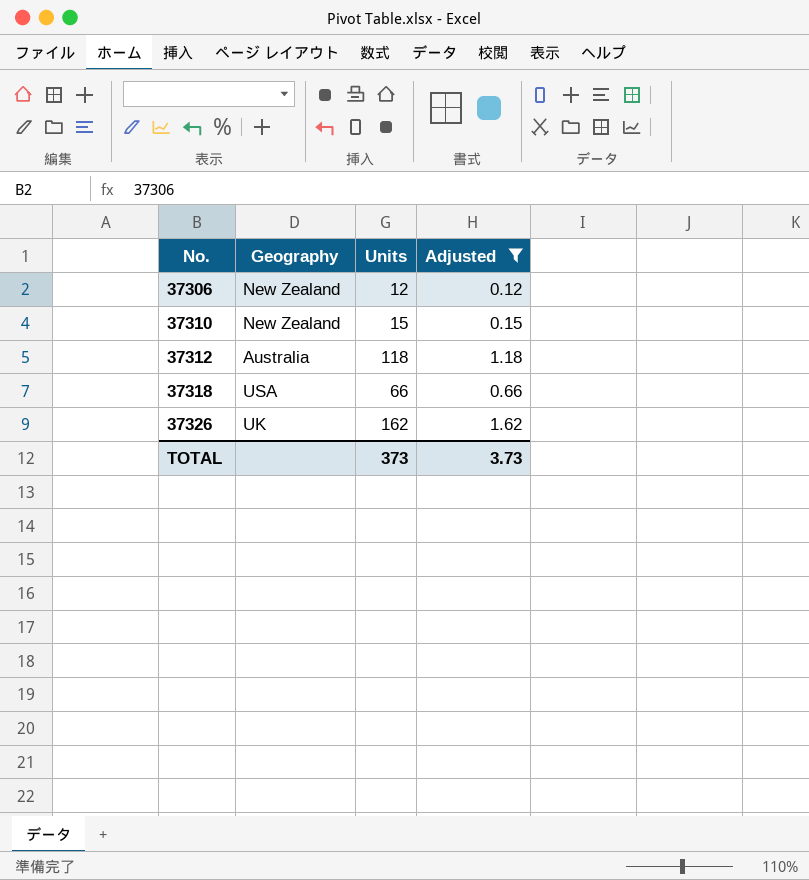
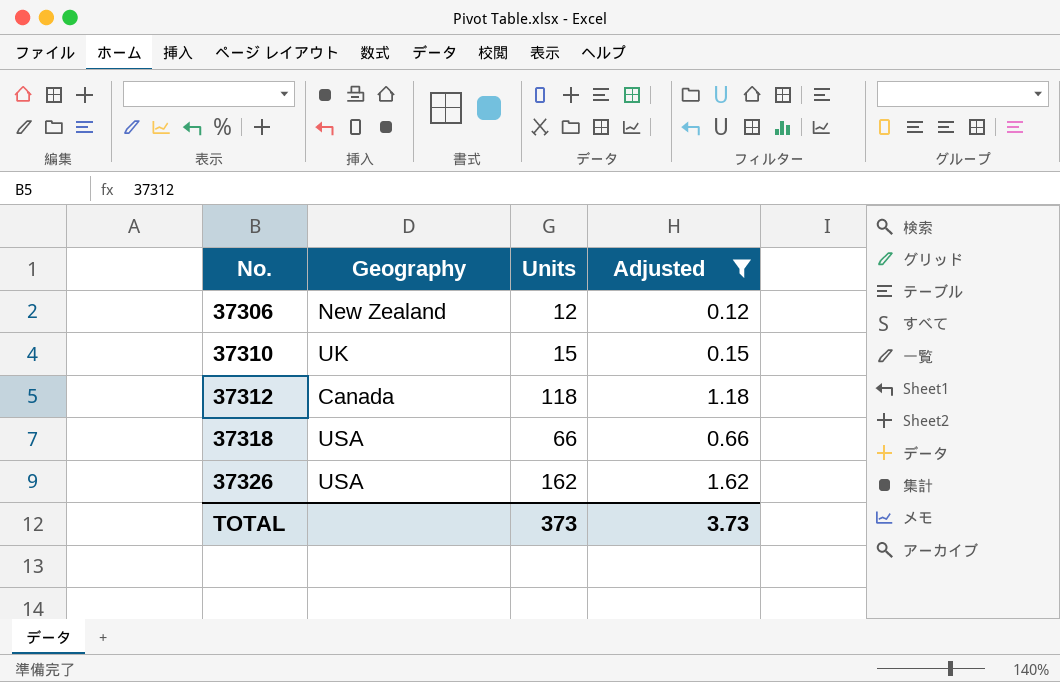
37310 | Geography: New Zealand -> UK
37312 | Geography: Australia -> Canada
37326 | Geography: UK -> USA

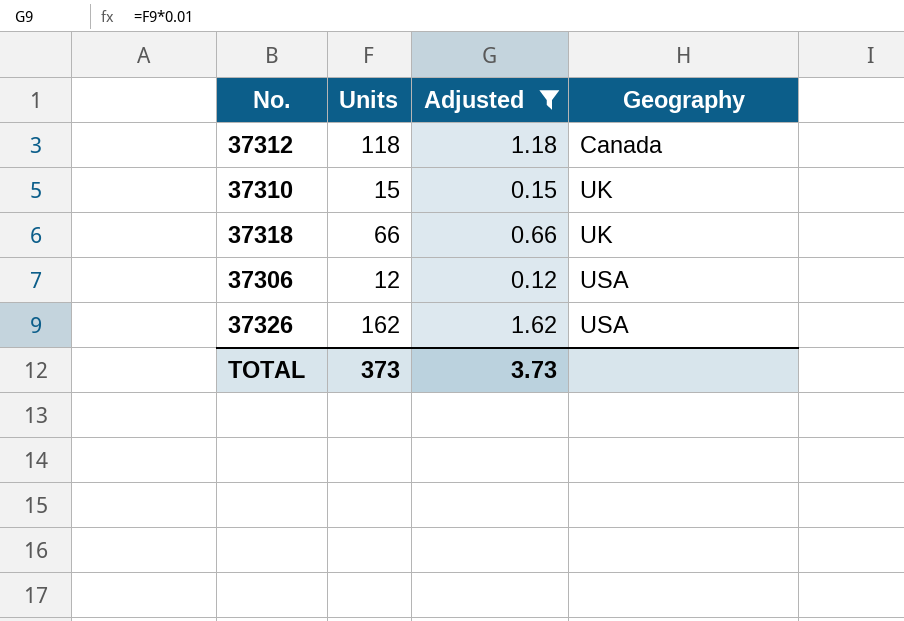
row order: No. ascending -> Geography ascending
column Geography | position: 2 -> 4
37318 | Geography: USA -> UK
37306 | Geography: New Zealand -> USA

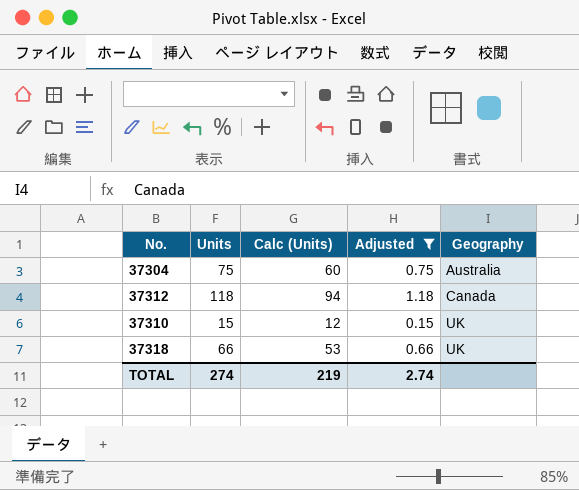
column Calc (Units) | formula: none -> [Units] * 0.8
row 37306: 12 | 0.12 | USA -> none
row 37326: 162 | 1.62 | USA -> none
row 37304: none -> 75 | 60 | 0.75 | Australia
TOTAL | Units: 373 -> 274
TOTAL | Adjusted: 3.73 -> 2.74

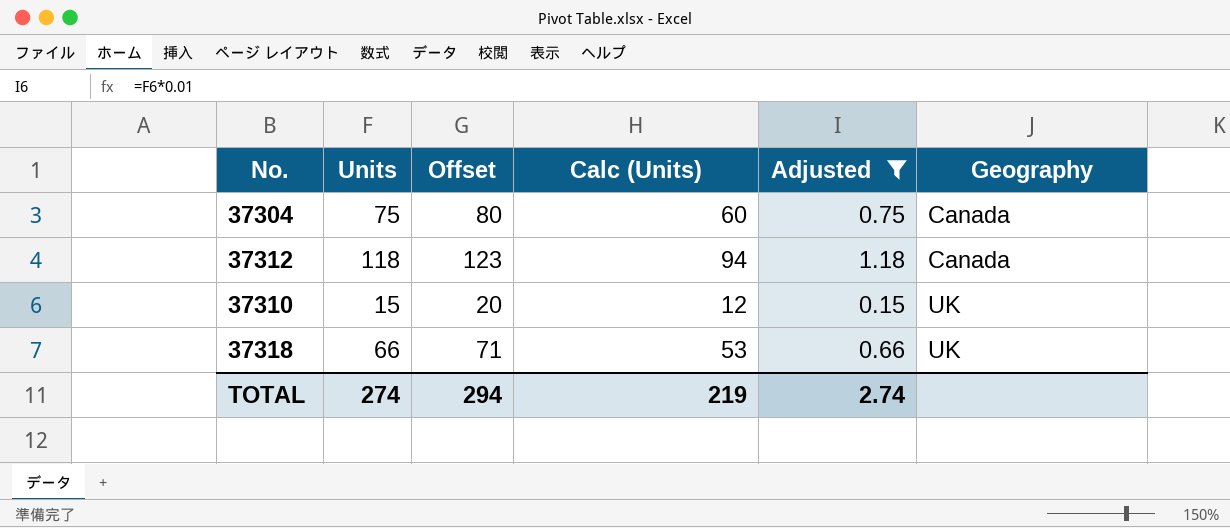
column Offset | formula: none -> [Units] + 5
37304 | Geography: Australia -> Canada

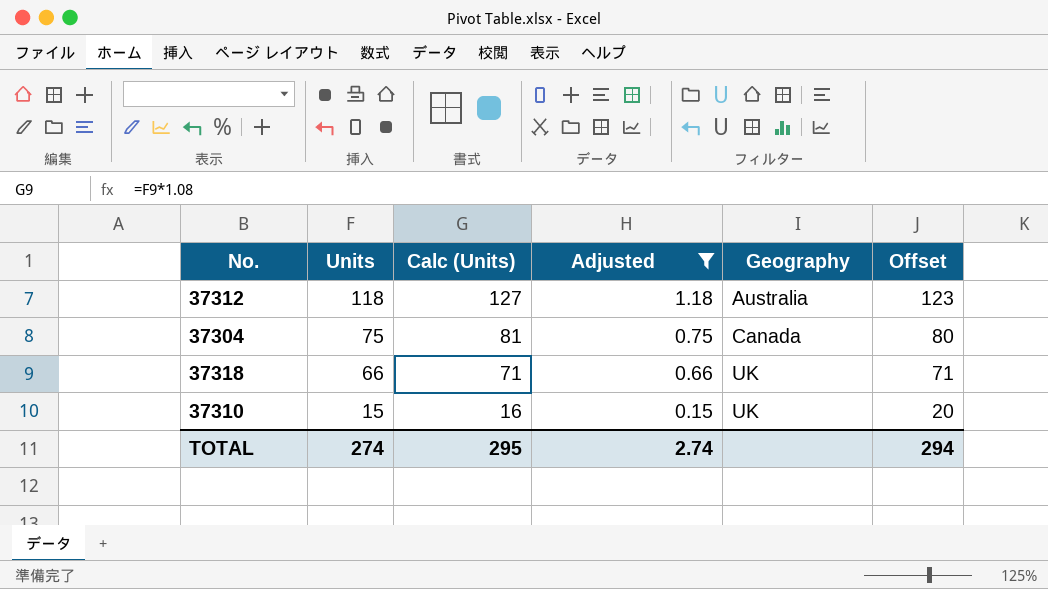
row order: Geography ascending -> Units descending
column Calc (Units) | formula: [Units] * 0.8 -> [Units] * 1.08
column Offset | position: 3 -> 6
37312 | Geography: Canada -> Australia
TOTAL | Calc (Units): 219 -> 295

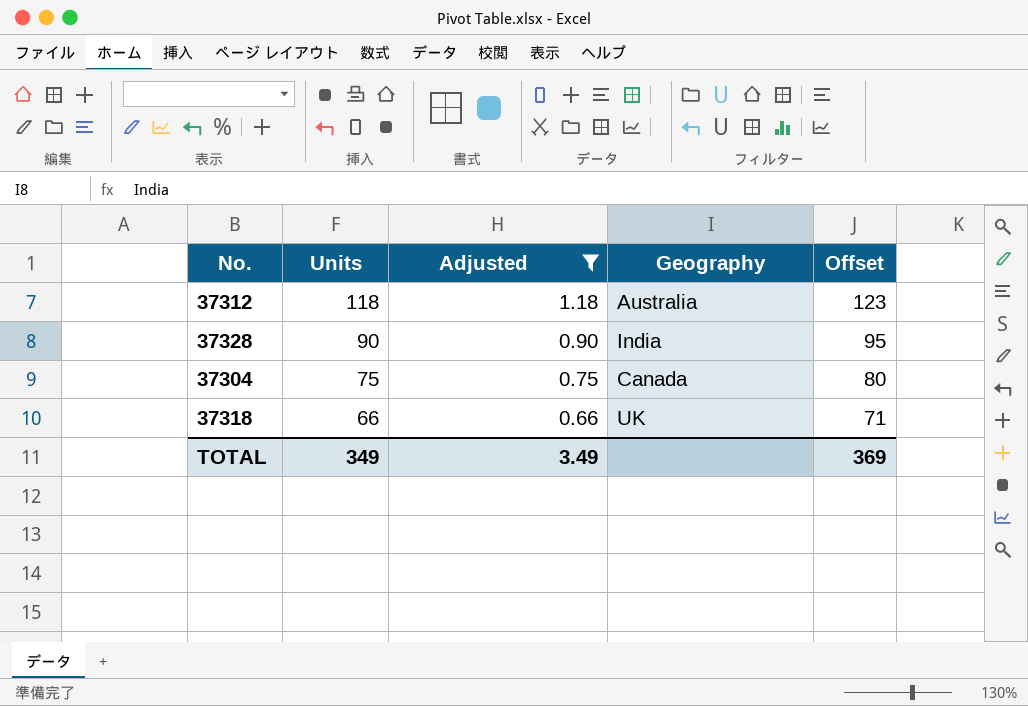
column Calc (Units) | formula: [Units] * 1.08 -> none
row 37310: 15 | 16 | 0.15 | UK | 20 -> none
row 37328: none -> 90 | 0.90 | India | 95
TOTAL | Units: 274 -> 349
TOTAL | Adjusted: 2.74 -> 3.49
TOTAL | Offset: 294 -> 369

